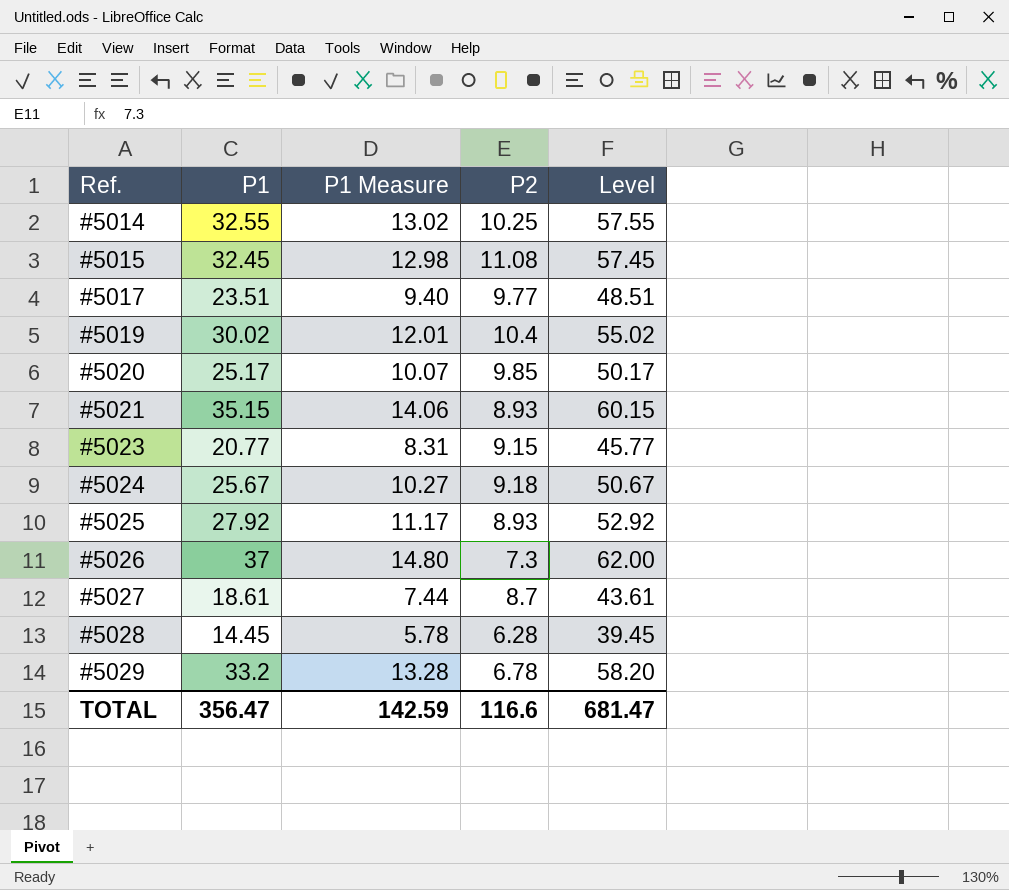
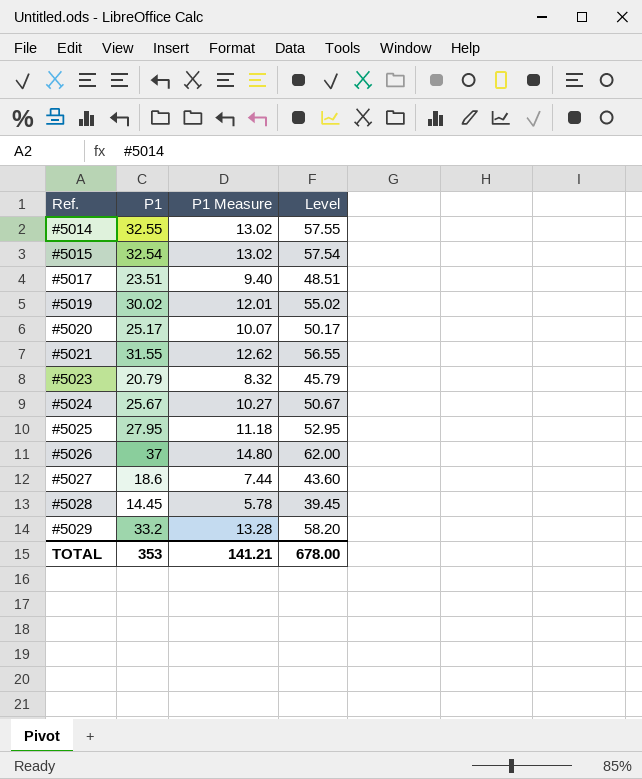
column P2 | position: 4 -> none
#5015 | P1: 32.45 -> 32.54
#5015 | P1 Measure: 12.98 -> 13.02
#5015 | Level: 57.45 -> 57.54
#5021 | P1: 35.15 -> 31.55
#5021 | P1 Measure: 14.06 -> 12.62
#5021 | Level: 60.15 -> 56.55
#5023 | P1: 20.77 -> 20.79
#5023 | P1 Measure: 8.31 -> 8.32
#5023 | Level: 45.77 -> 45.79
#5025 | P1: 27.92 -> 27.95
#5025 | P1 Measure: 11.17 -> 11.18
#5025 | Level: 52.92 -> 52.95
#5027 | P1: 18.61 -> 18.6
#5027 | Level: 43.61 -> 43.60
TOTAL | P1: 356.47 -> 353
TOTAL | P1 Measure: 142.59 -> 141.21
TOTAL | Level: 681.47 -> 678.00

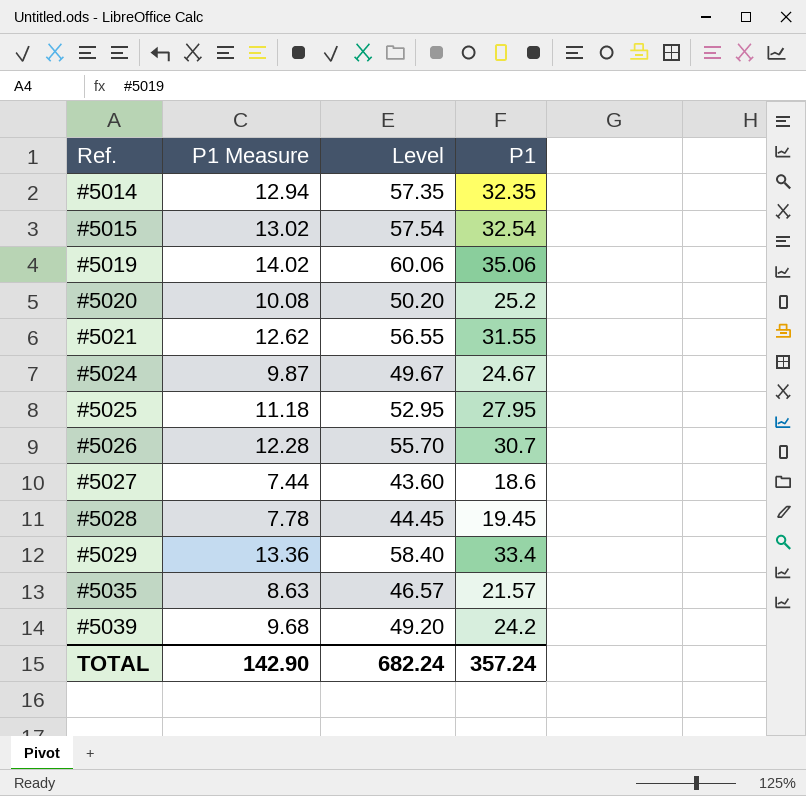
column P1 | position: 2 -> 4
row #5017: 23.51 | 9.40 | 48.51 -> none
row #5023: 20.79 | 8.32 | 45.79 -> none
#5014 | P1 Measure: 13.02 -> 12.94
#5014 | Level: 57.55 -> 57.35
#5014 | P1: 32.55 -> 32.35
#5019 | P1 Measure: 12.01 -> 14.02
#5019 | Level: 55.02 -> 60.06
#5019 | P1: 30.02 -> 35.06
#5020 | P1 Measure: 10.07 -> 10.08
#5020 | Level: 50.17 -> 50.20
#5020 | P1: 25.17 -> 25.2
#5024 | P1 Measure: 10.27 -> 9.87
#5024 | Level: 50.67 -> 49.67
#5024 | P1: 25.67 -> 24.67
#5026 | P1 Measure: 14.80 -> 12.28
#5026 | Level: 62.00 -> 55.70
#5026 | P1: 37 -> 30.7
#5028 | P1 Measure: 5.78 -> 7.78
#5028 | Level: 39.45 -> 44.45
#5028 | P1: 14.45 -> 19.45
#5029 | P1 Measure: 13.28 -> 13.36
#5029 | Level: 58.20 -> 58.40
#5029 | P1: 33.2 -> 33.4
row #5035: none -> 8.63 | 46.57 | 21.57
row #5039: none -> 9.68 | 49.20 | 24.2
TOTAL | P1 Measure: 141.21 -> 142.90
TOTAL | Level: 678.00 -> 682.24
TOTAL | P1: 353 -> 357.24

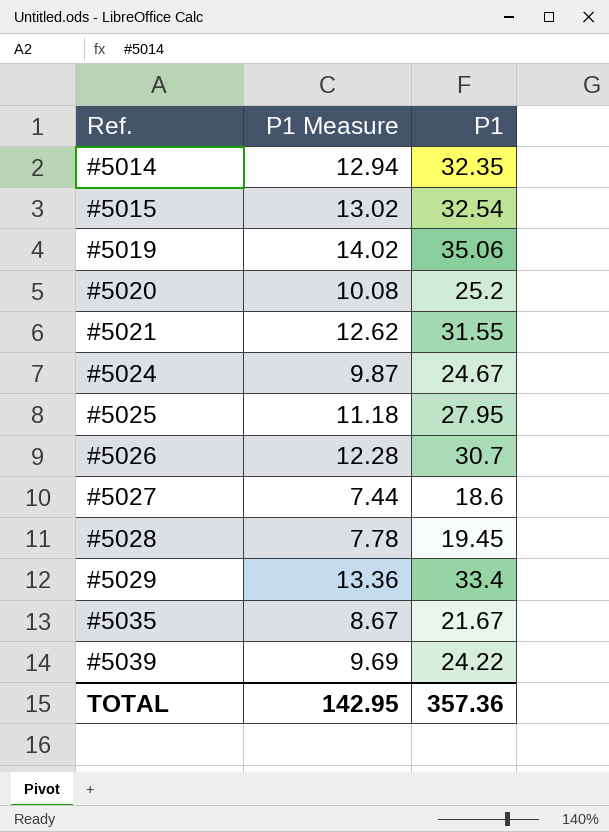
column Level | formula: [P1] + 25 -> none
#5035 | P1 Measure: 8.63 -> 8.67
#5035 | P1: 21.57 -> 21.67
#5039 | P1 Measure: 9.68 -> 9.69
#5039 | P1: 24.2 -> 24.22
TOTAL | P1 Measure: 142.90 -> 142.95
TOTAL | P1: 357.24 -> 357.36

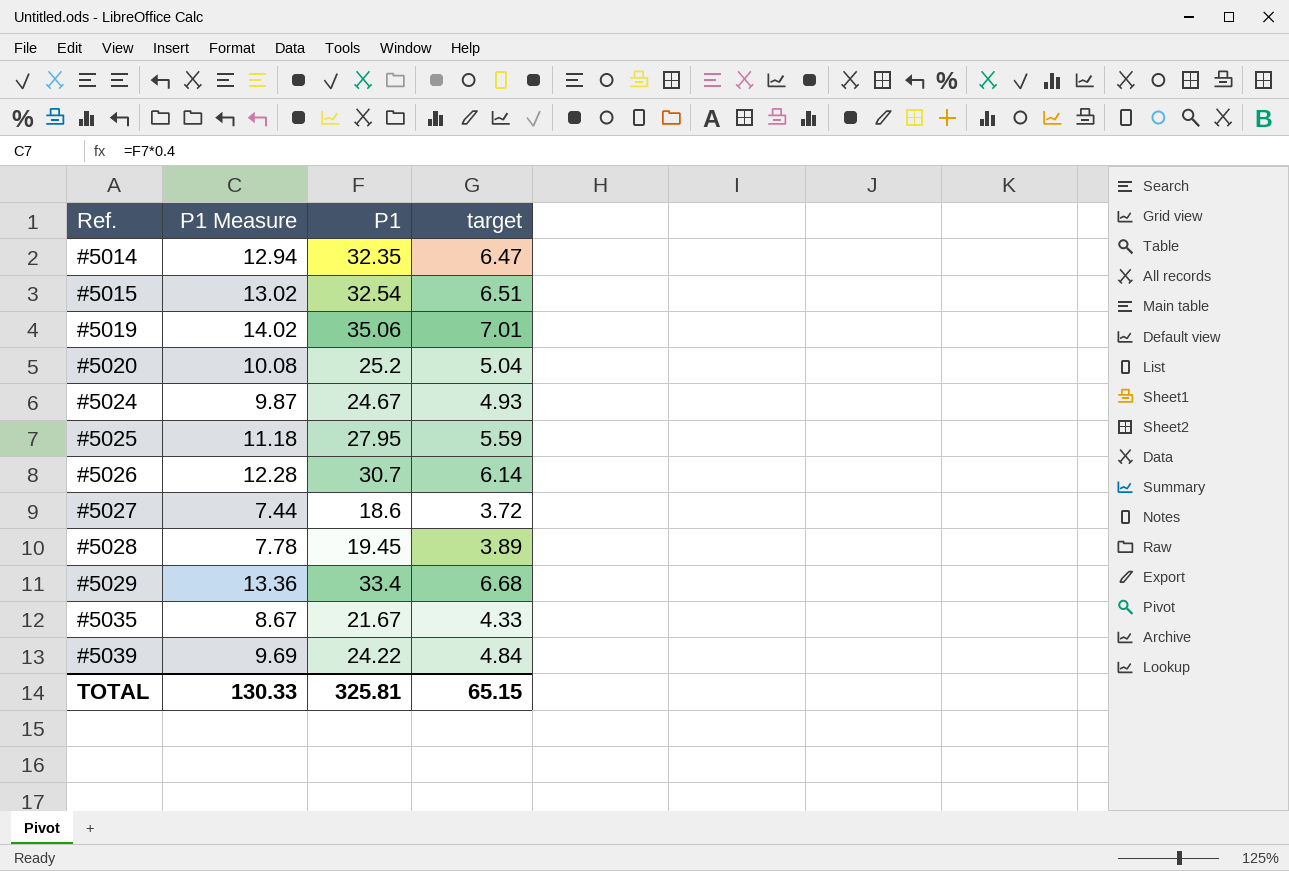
column target | formula: none -> [P1] * 0.2
row #5021: 12.62 | 31.55 -> none
TOTAL | P1 Measure: 142.95 -> 130.33
TOTAL | P1: 357.36 -> 325.81

